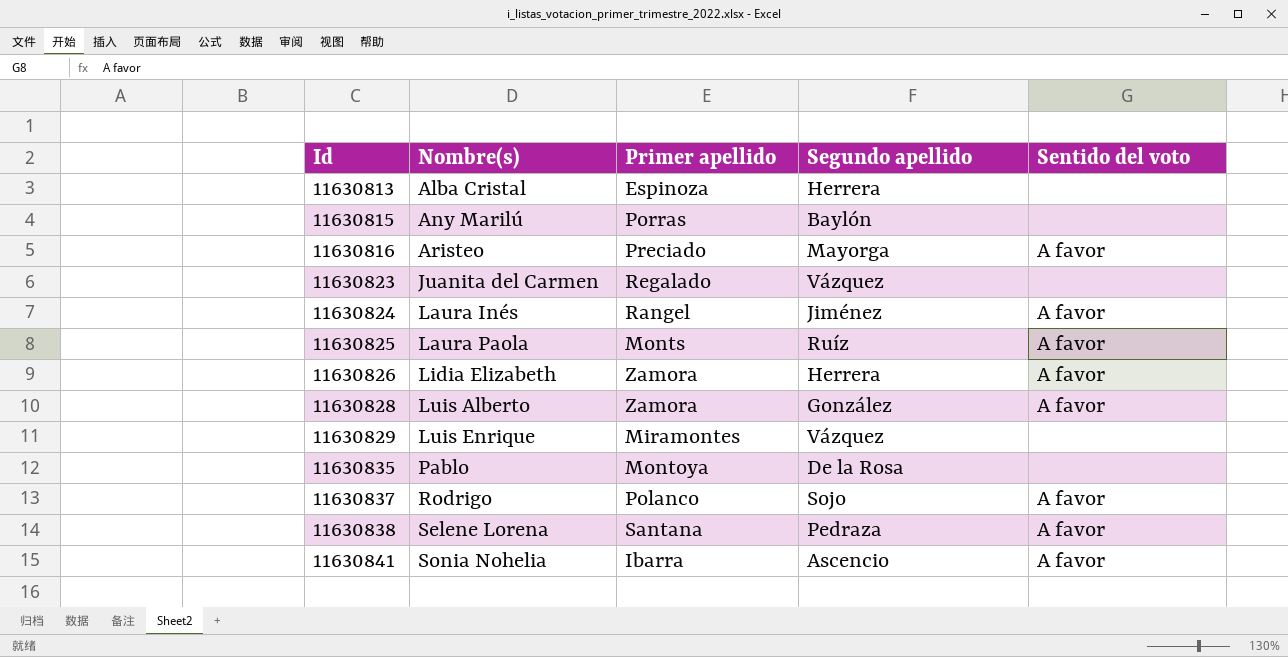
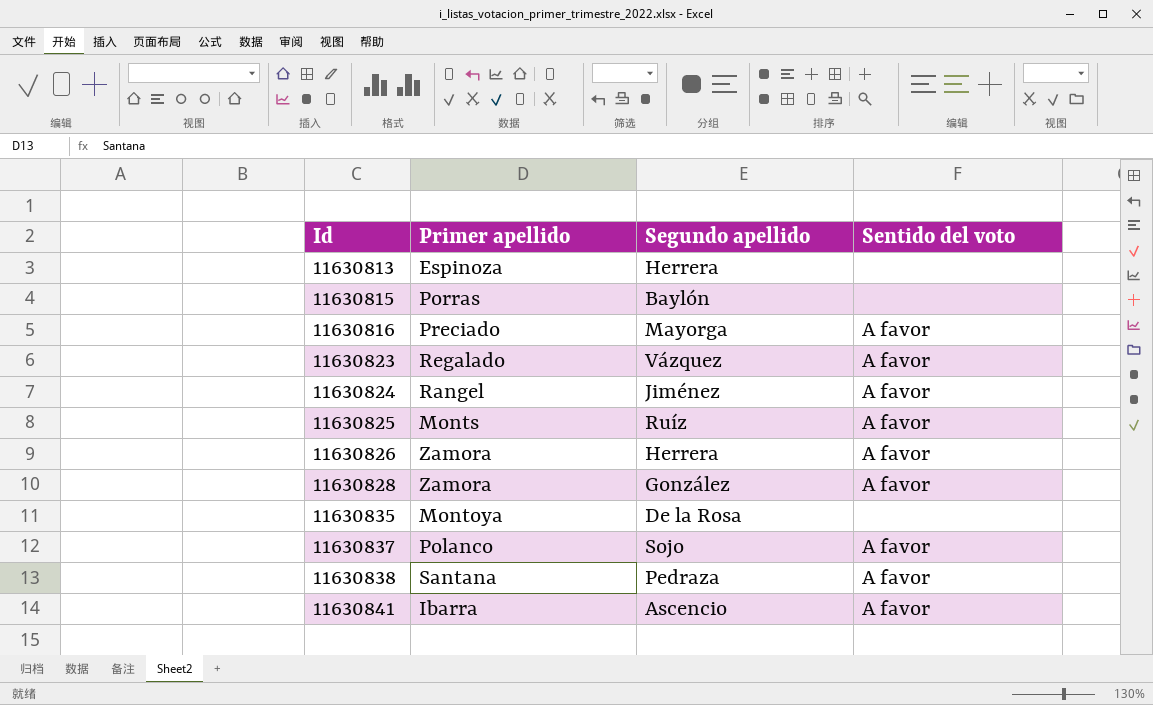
column Nombre(s) | position: 2 -> none
row 11630829: Luis Enrique | Miramontes | Vázquez | none -> none
11630823 | Sentido del voto: none -> A favor

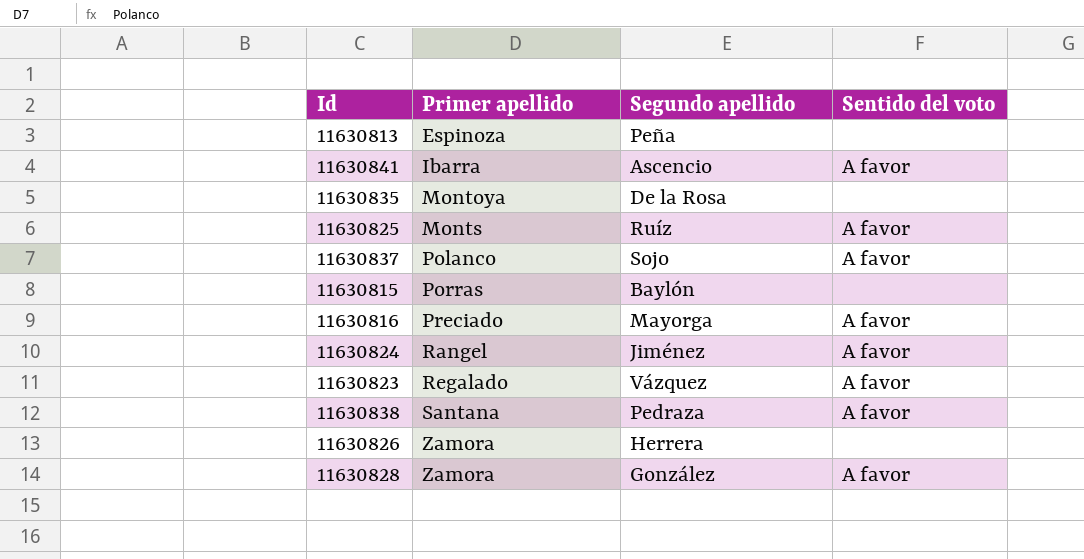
row order: Id ascending -> Primer apellido ascending
11630813 | Segundo apellido: Herrera -> Peña
11630826 | Sentido del voto: A favor -> none

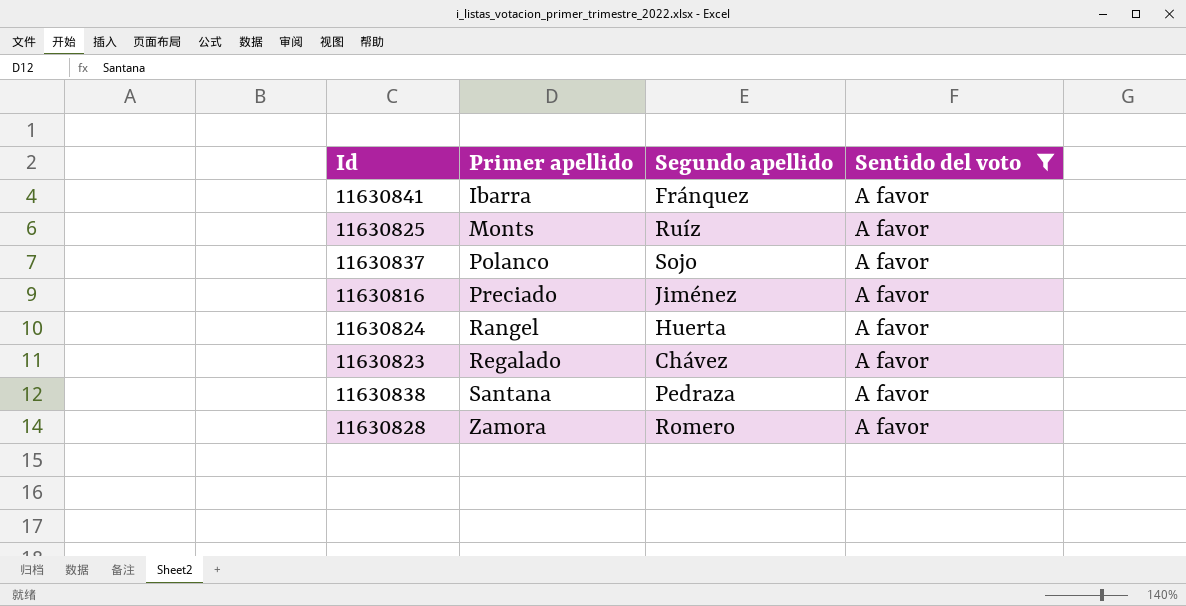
filter: none -> Sentido del voto = A favor
11630841 | Segundo apellido: Ascencio -> Fránquez
11630816 | Segundo apellido: Mayorga -> Jiménez
11630824 | Segundo apellido: Jiménez -> Huerta
11630823 | Segundo apellido: Vázquez -> Chávez
11630828 | Segundo apellido: González -> Romero

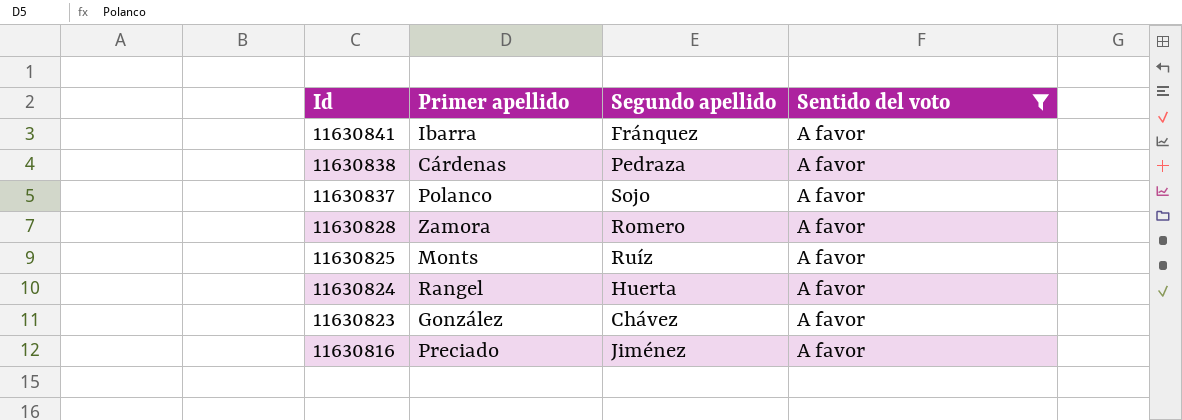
row order: Primer apellido ascending -> Id descending
11630838 | Primer apellido: Santana -> Cárdenas
11630823 | Primer apellido: Regalado -> González

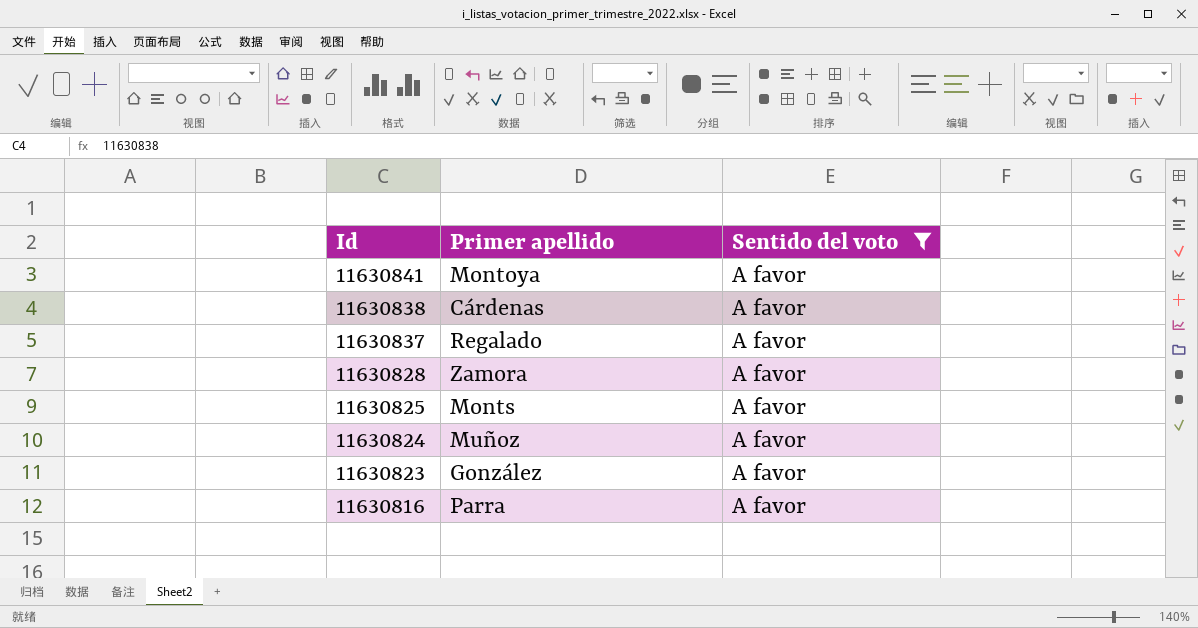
column Segundo apellido | position: 3 -> none
11630841 | Primer apellido: Ibarra -> Montoya
11630837 | Primer apellido: Polanco -> Regalado
11630824 | Primer apellido: Rangel -> Muñoz
11630816 | Primer apellido: Preciado -> Parra

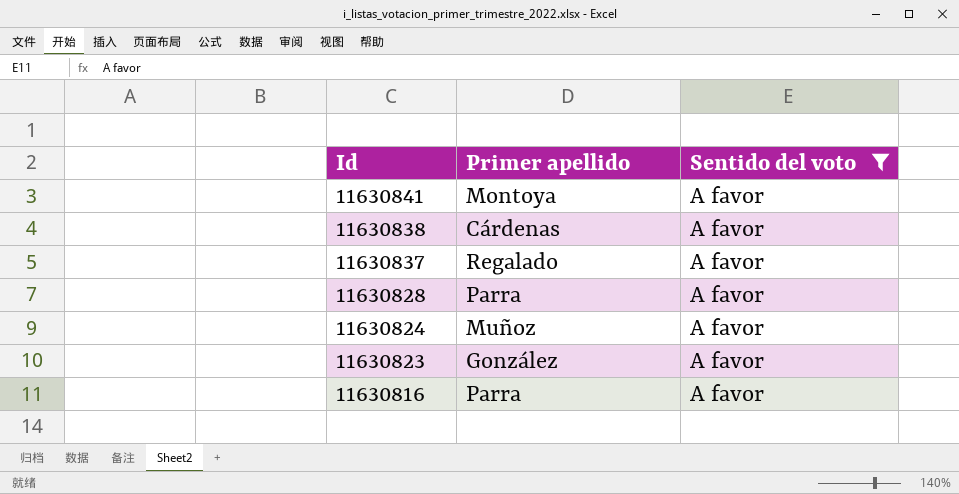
row 11630825: Monts | A favor -> none
11630828 | Primer apellido: Zamora -> Parra

